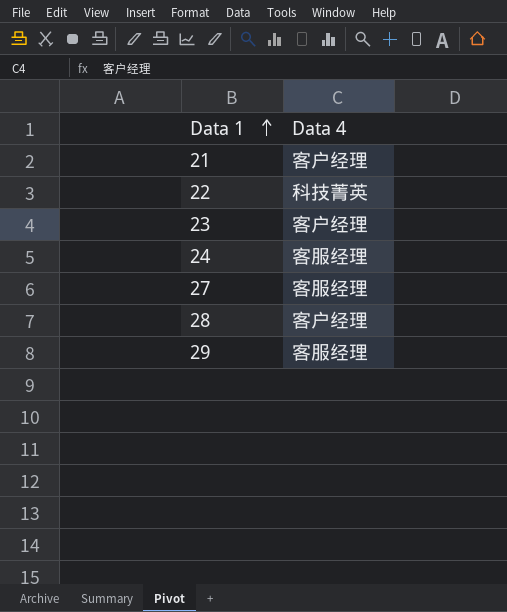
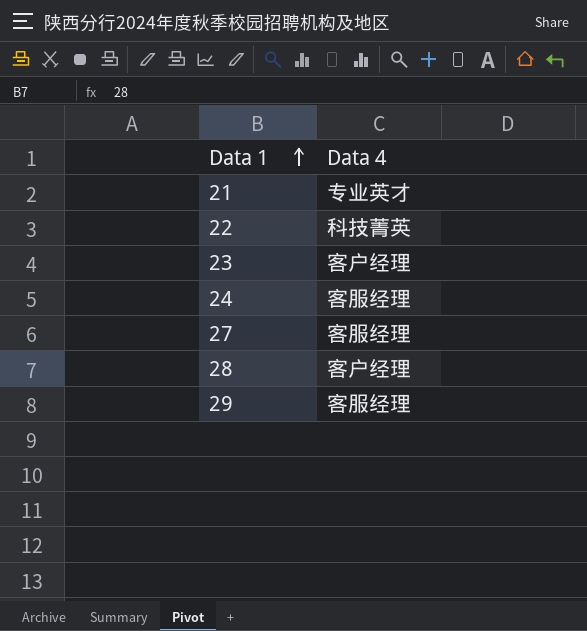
21 | Data 4: 客户经理 -> 专业英才

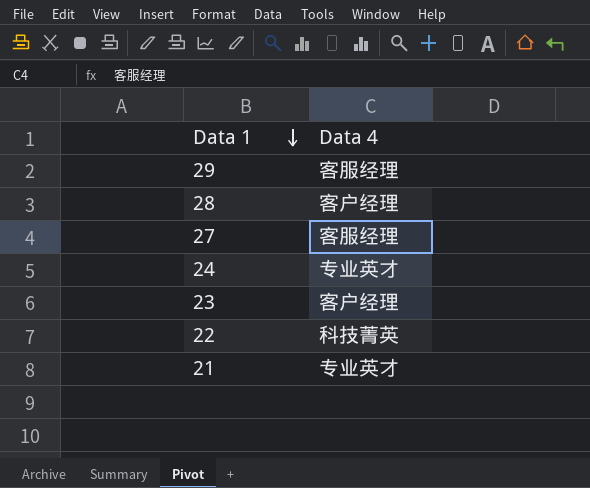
row order: Data 1 ascending -> Data 1 descending
24 | Data 4: 客服经理 -> 专业英才

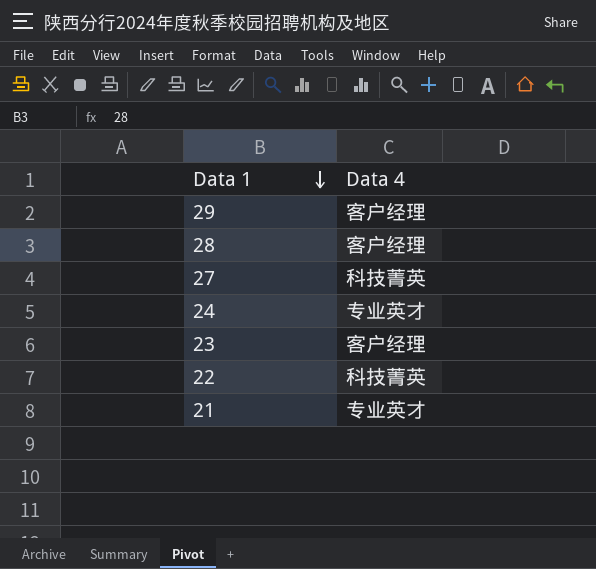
29 | Data 4: 客服经理 -> 客户经理
27 | Data 4: 客服经理 -> 科技菁英

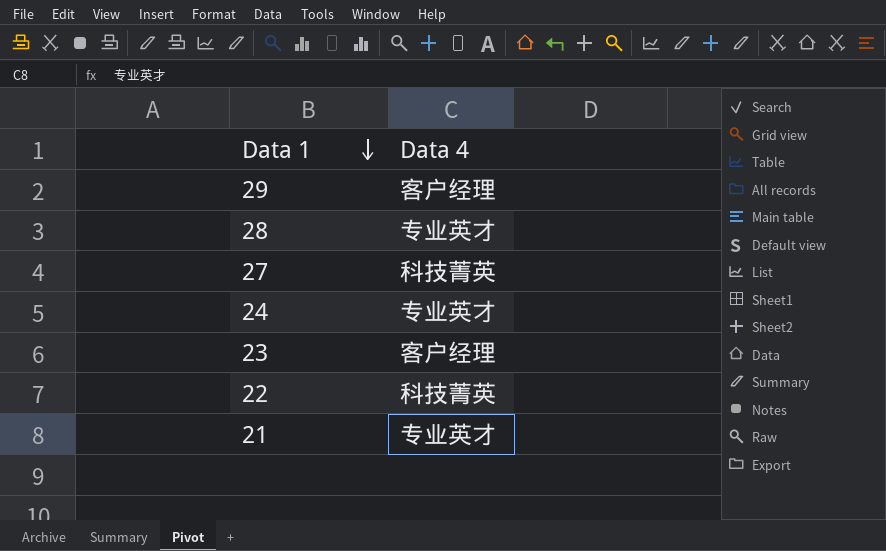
28 | Data 4: 客户经理 -> 专业英才

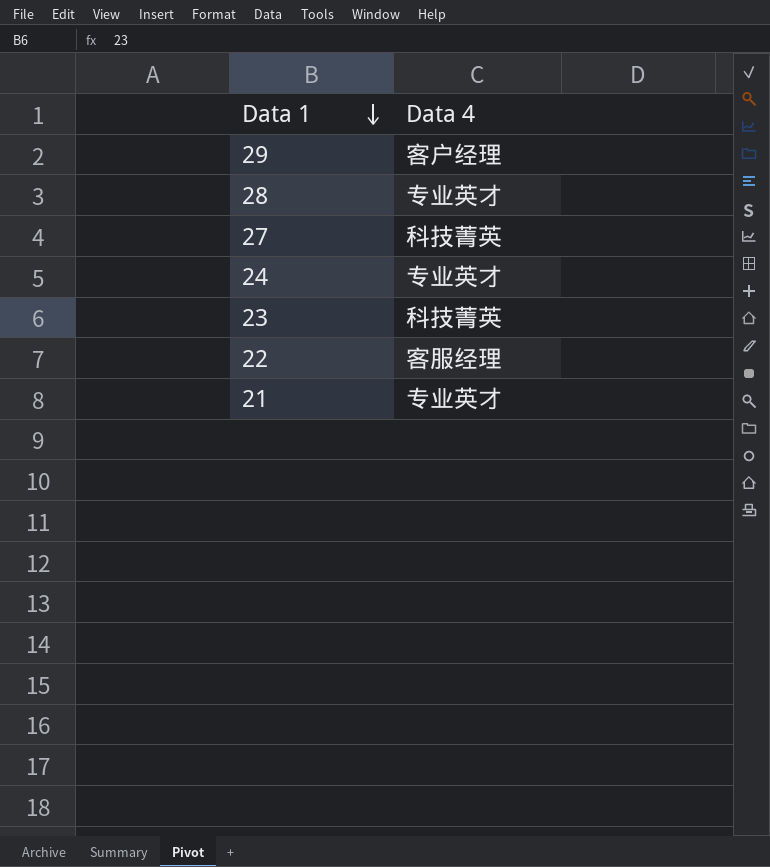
23 | Data 4: 客户经理 -> 科技菁英
22 | Data 4: 科技菁英 -> 客服经理

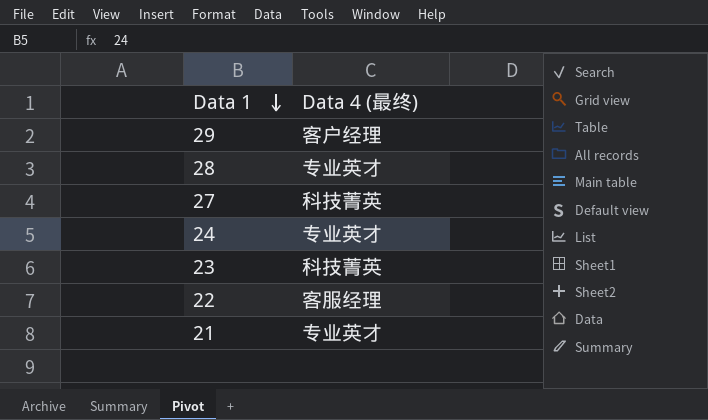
column name: Data 4 -> Data 4 (最终)

